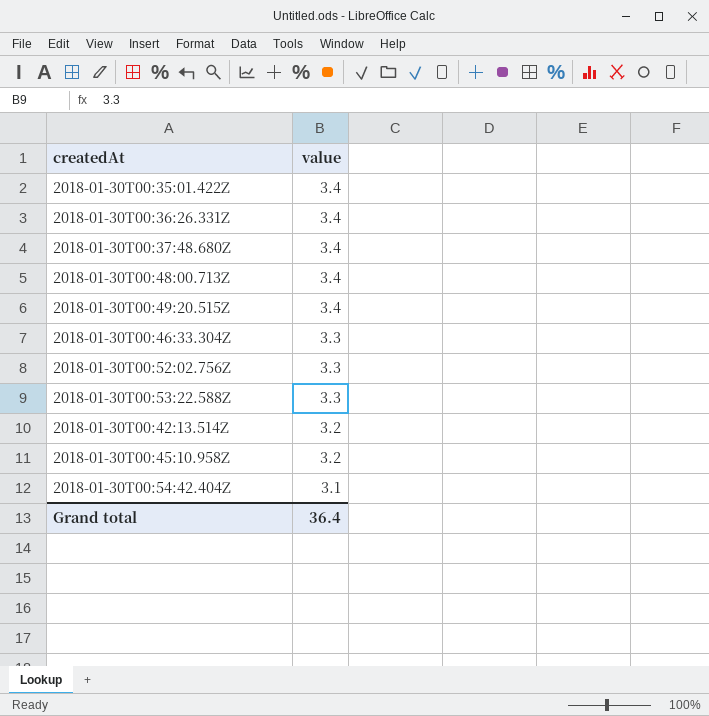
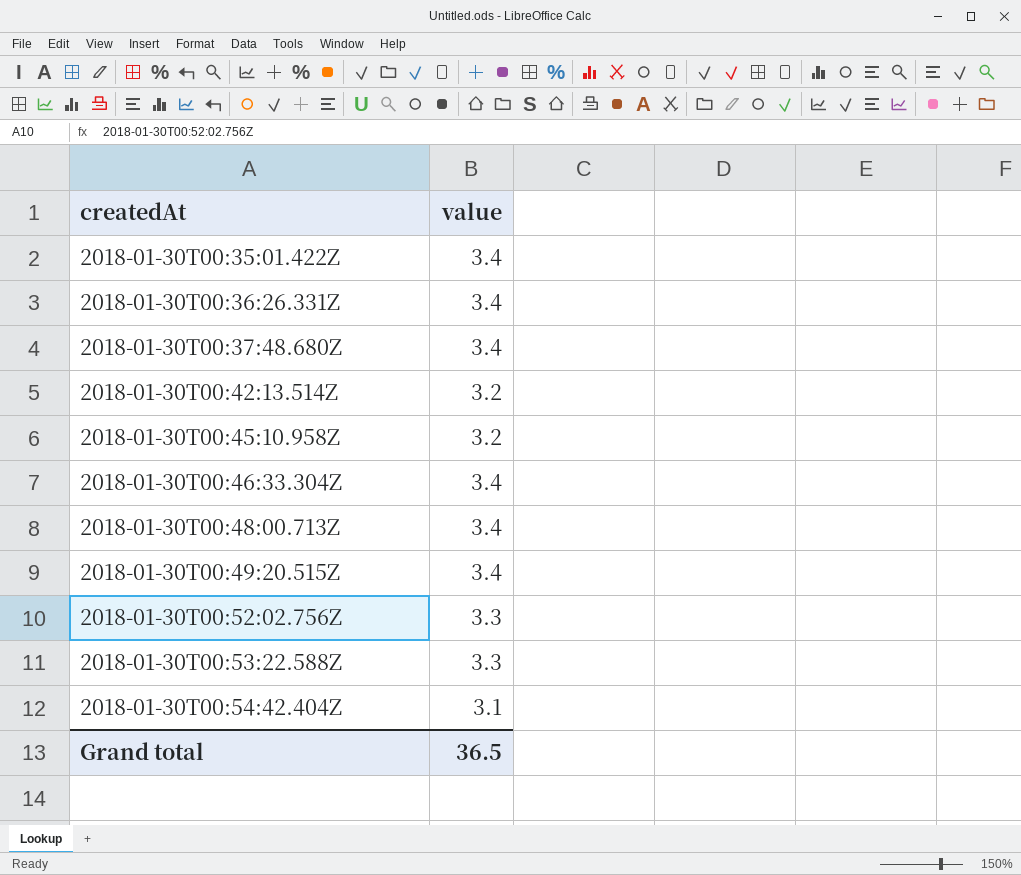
row order: value descending -> createdAt ascending
2018-01-30T00:46:33.304Z | value: 3.3 -> 3.4
Grand total | value: 36.4 -> 36.5

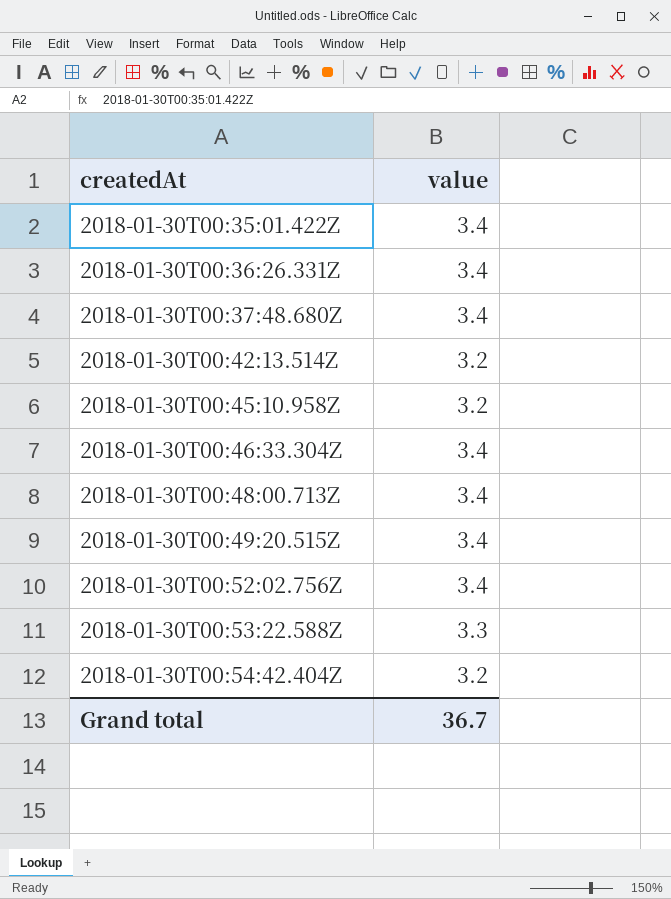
2018-01-30T00:52:02.756Z | value: 3.3 -> 3.4
2018-01-30T00:54:42.404Z | value: 3.1 -> 3.2
Grand total | value: 36.5 -> 36.7

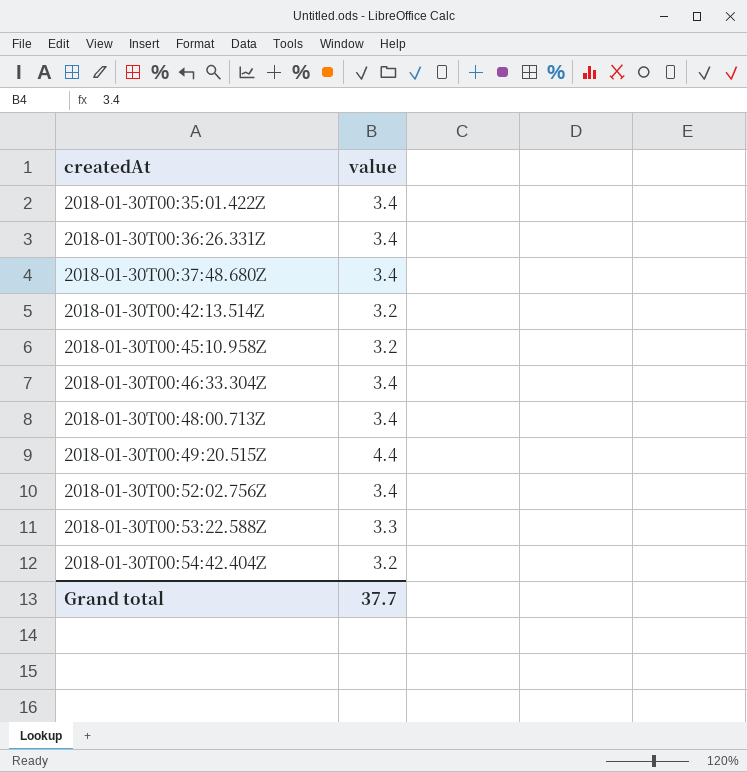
2018-01-30T00:49:20.515Z | value: 3.4 -> 4.4
Grand total | value: 36.7 -> 37.7

